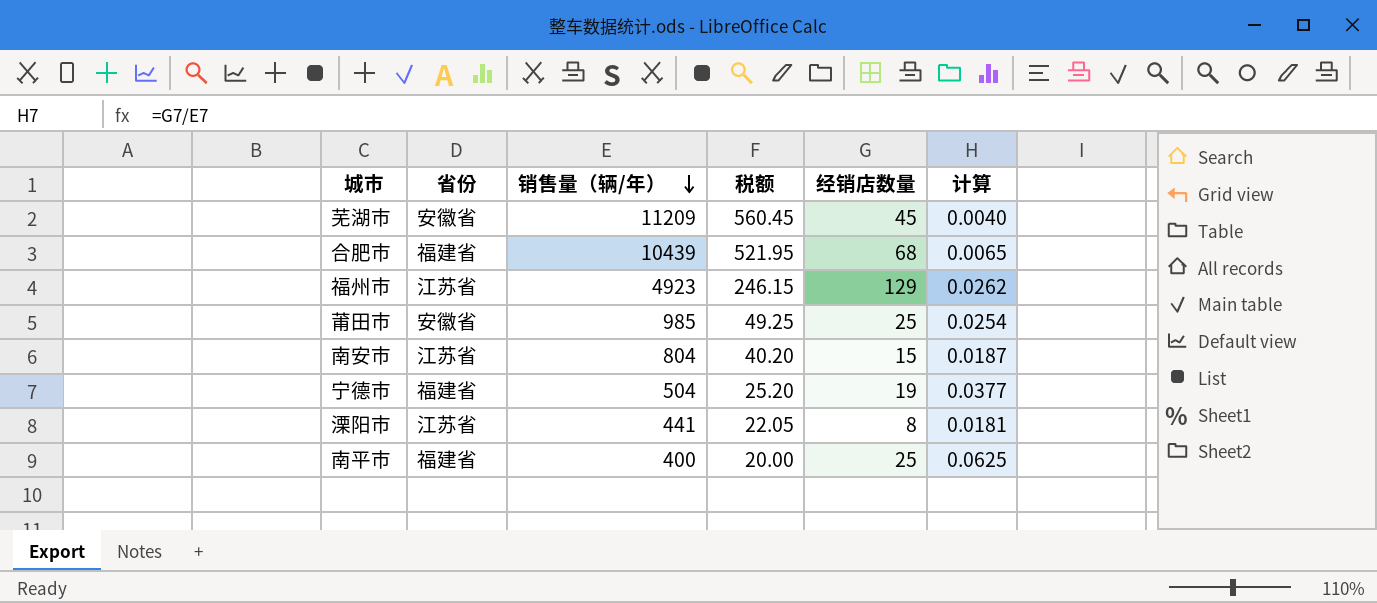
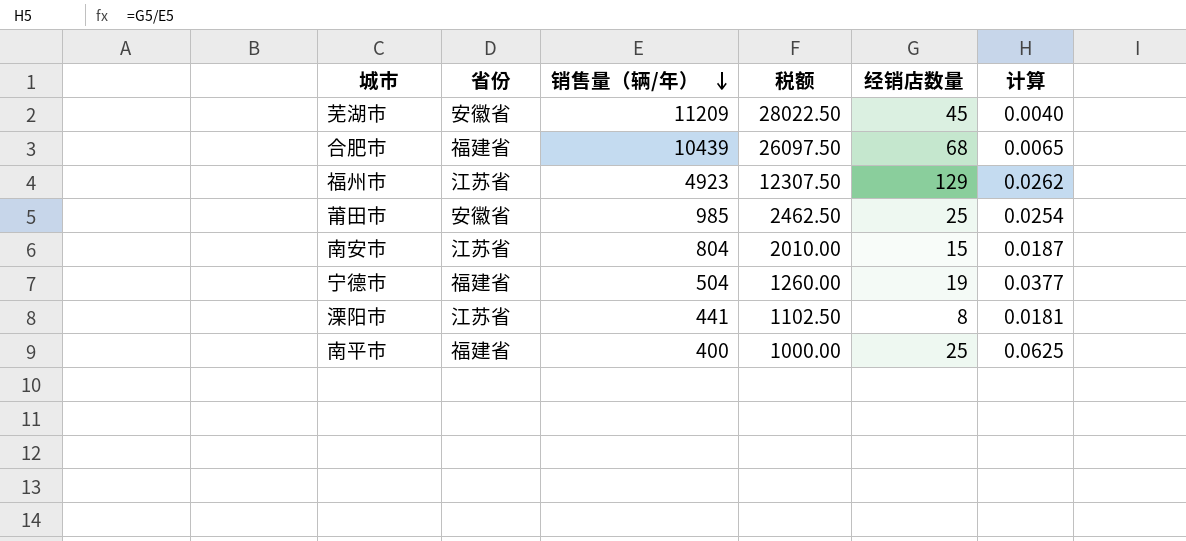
column 税额 | formula: [销售量（辆/年）] * 0.05 -> [销售量（辆/年）] * 2.5

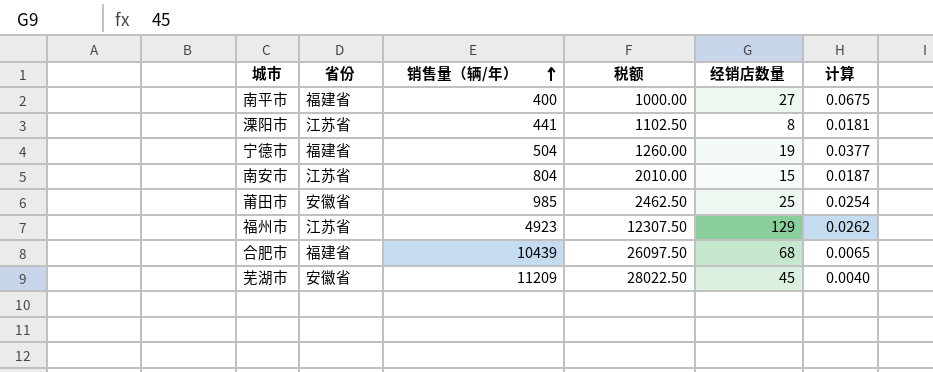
row order: 销售量（辆/年） descending -> 销售量（辆/年） ascending
南平市 | 经销店数量: 25 -> 27
南平市 | 计算: 0.0625 -> 0.0675

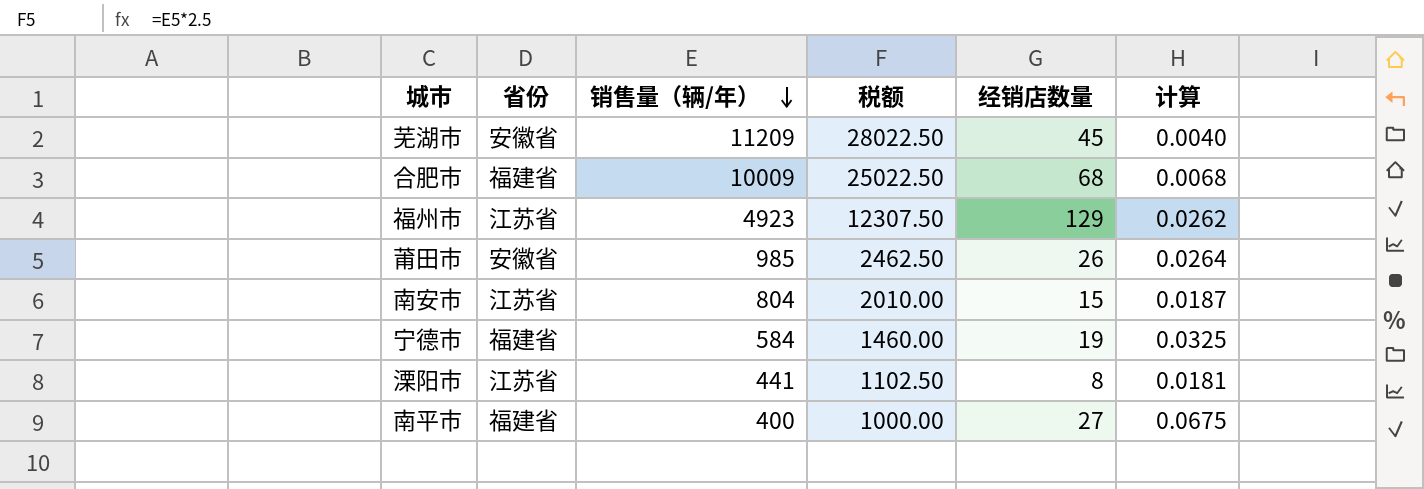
row order: 销售量（辆/年） ascending -> 销售量（辆/年） descending
合肥市 | 销售量（辆/年）: 10439 -> 10009
合肥市 | 税额: 26097.50 -> 25022.50
合肥市 | 计算: 0.0065 -> 0.0068
莆田市 | 经销店数量: 25 -> 26
莆田市 | 计算: 0.0254 -> 0.0264
宁德市 | 销售量（辆/年）: 504 -> 584
宁德市 | 税额: 1260.00 -> 1460.00
宁德市 | 计算: 0.0377 -> 0.0325

